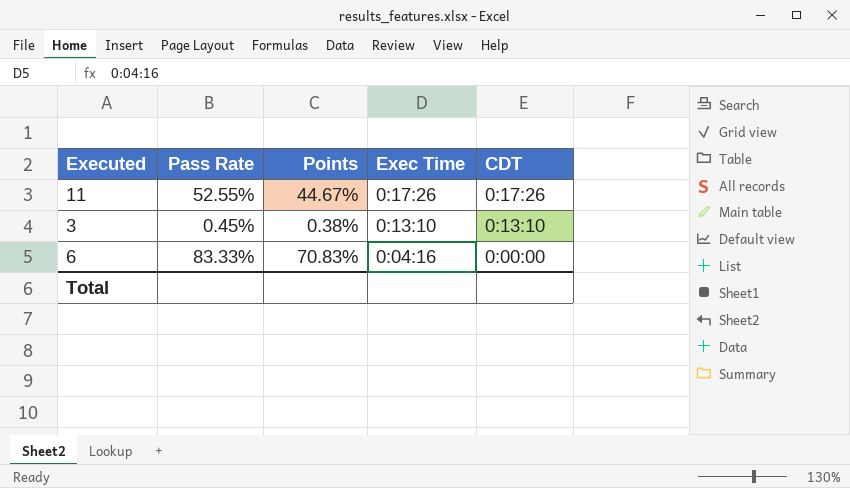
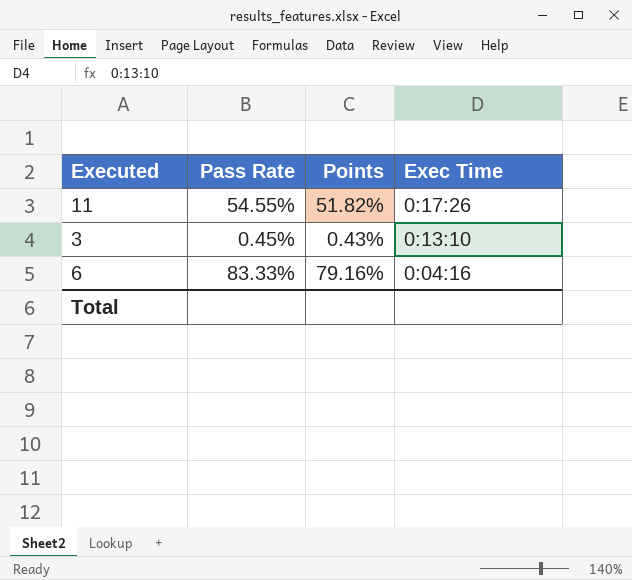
column CDT | position: 5 -> none
column Points | formula: [Pass Rate] * 0.85 -> [Pass Rate] * 0.95
11 | Pass Rate: 52.55% -> 54.55%

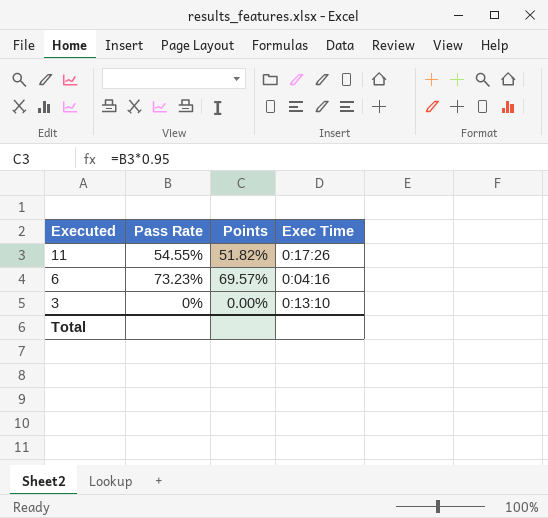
row order: Exec Time descending -> Executed descending
6 | Pass Rate: 83.33% -> 73.23%
6 | Points: 79.16% -> 69.57%
3 | Pass Rate: 0.45% -> 0%
3 | Points: 0.43% -> 0.00%

